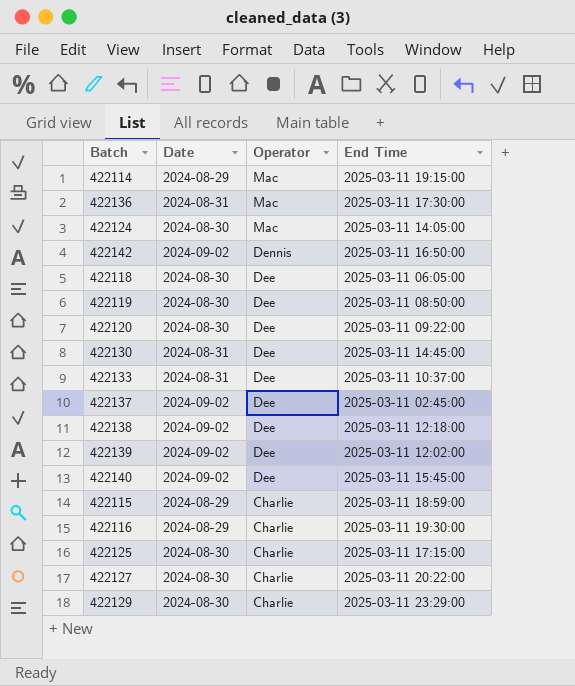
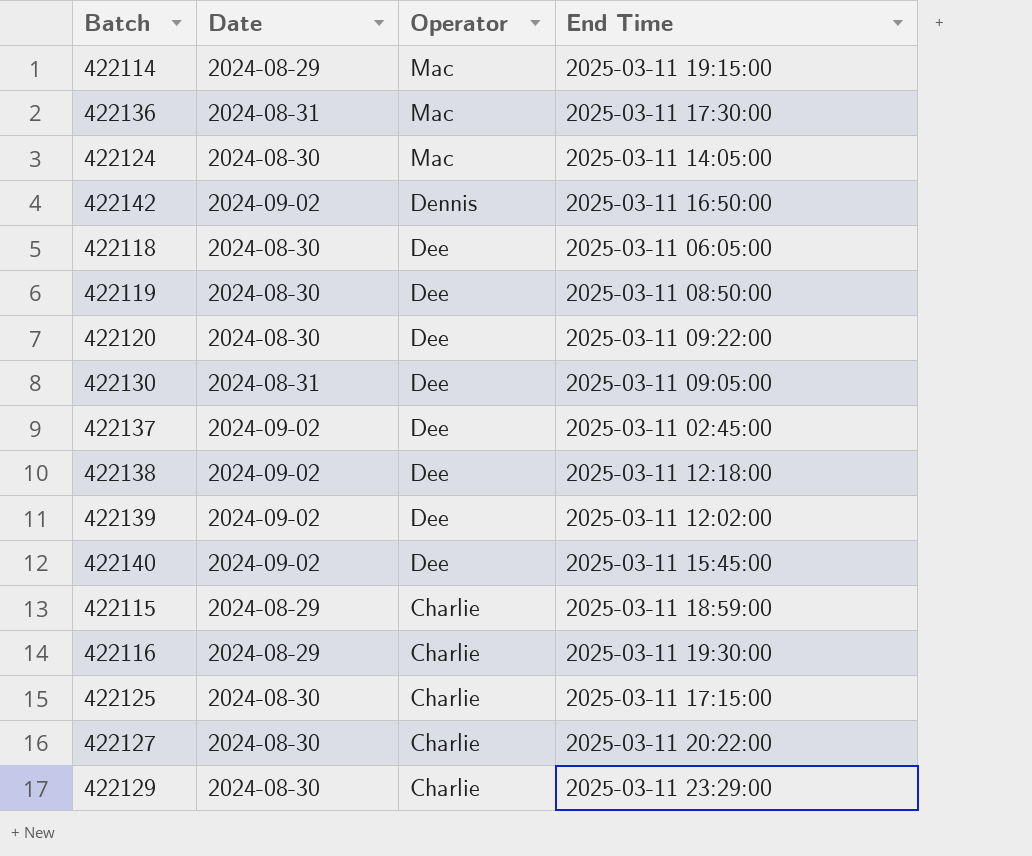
row 422133: 2024-08-31 | Dee | 2025-03-11 10:37:00 -> none
422130 | End Time: 2025-03-11 14:45:00 -> 2025-03-11 09:05:00

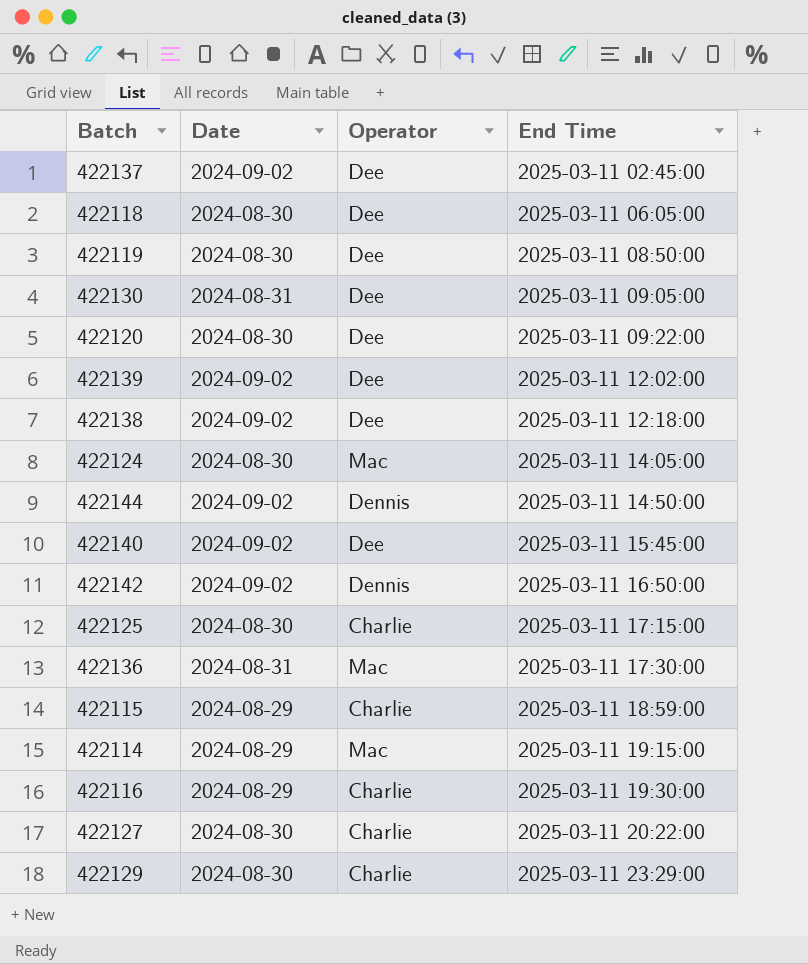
row order: Operator descending -> End Time ascending
row 422144: none -> 2024-09-02 | Dennis | 2025-03-11 14:50:00

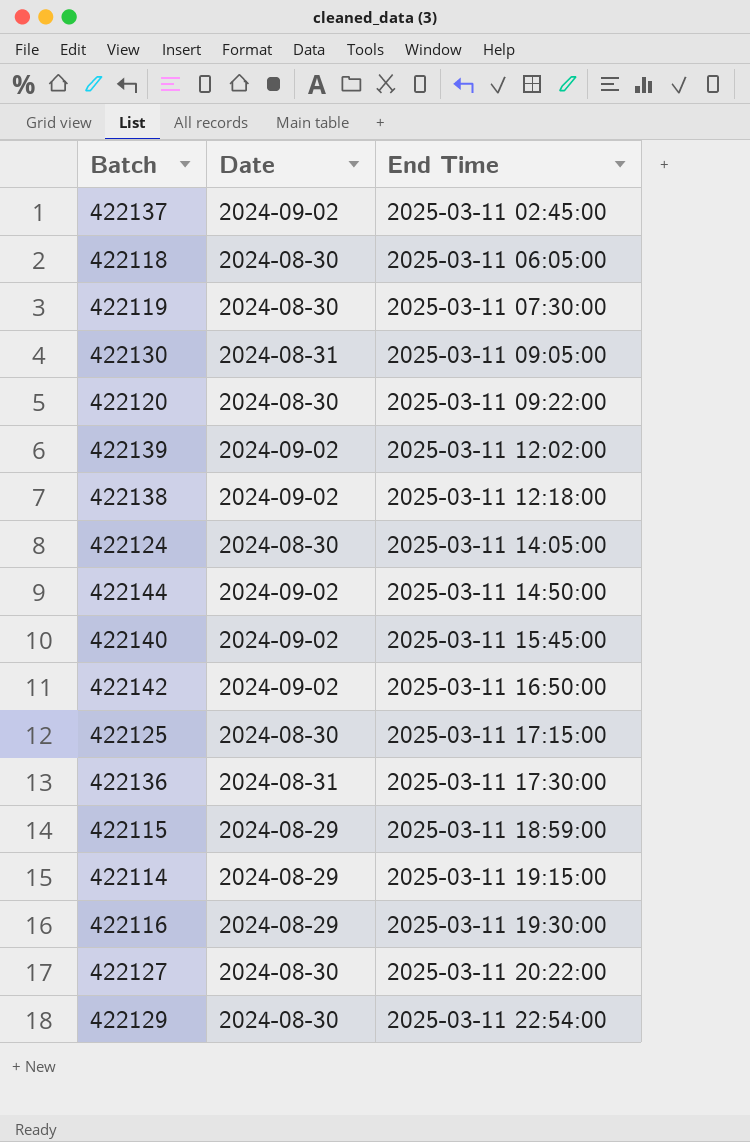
column Operator | position: 3 -> none
422119 | End Time: 2025-03-11 08:50:00 -> 2025-03-11 07:30:00
422129 | End Time: 2025-03-11 23:29:00 -> 2025-03-11 22:54:00

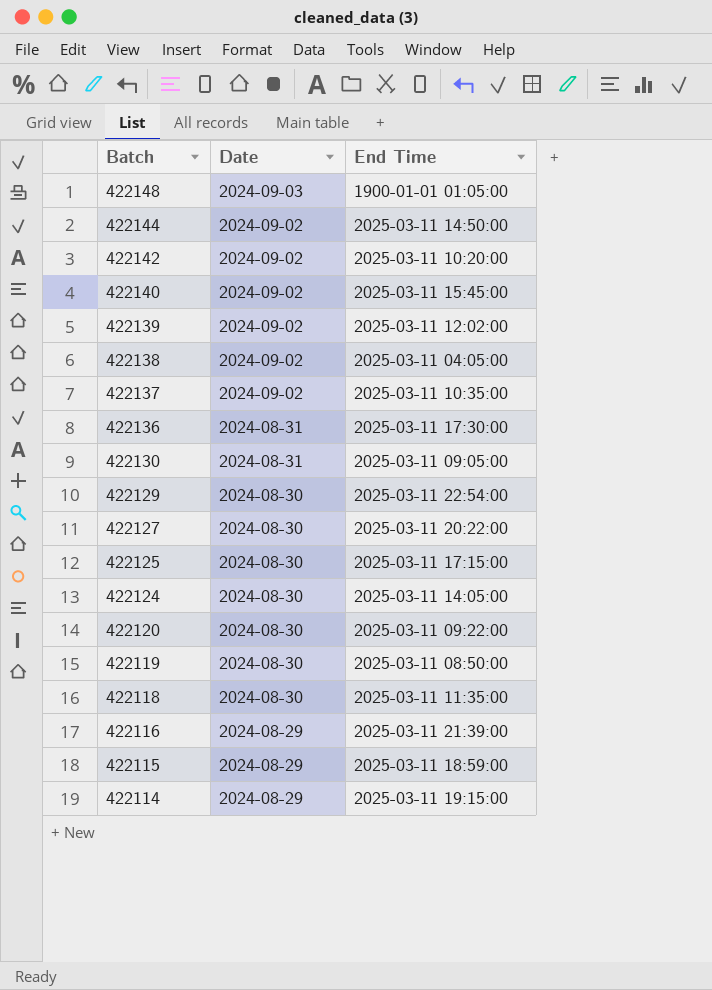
row order: End Time ascending -> Batch descending
row 422148: none -> 2024-09-03 | 1900-01-01 01:05:00
422142 | End Time: 2025-03-11 16:50:00 -> 2025-03-11 10:20:00
422138 | End Time: 2025-03-11 12:18:00 -> 2025-03-11 04:05:00
422137 | End Time: 2025-03-11 02:45:00 -> 2025-03-11 10:35:00
422119 | End Time: 2025-03-11 07:30:00 -> 2025-03-11 08:50:00
422118 | End Time: 2025-03-11 06:05:00 -> 2025-03-11 11:35:00
422116 | End Time: 2025-03-11 19:30:00 -> 2025-03-11 21:39:00

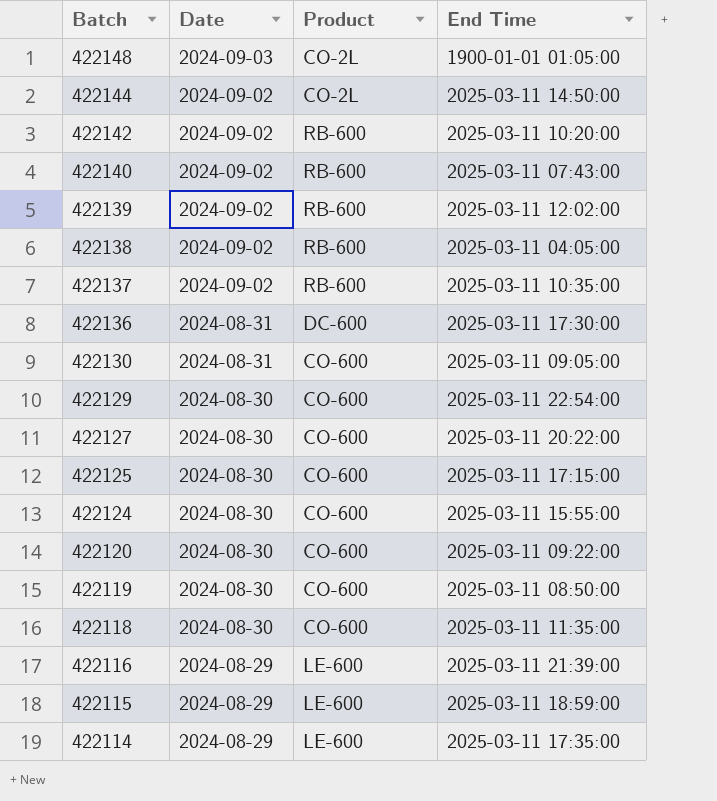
column Product | position: none -> 3
422140 | End Time: 2025-03-11 15:45:00 -> 2025-03-11 07:43:00
422124 | End Time: 2025-03-11 14:05:00 -> 2025-03-11 15:55:00
422114 | End Time: 2025-03-11 19:15:00 -> 2025-03-11 17:35:00

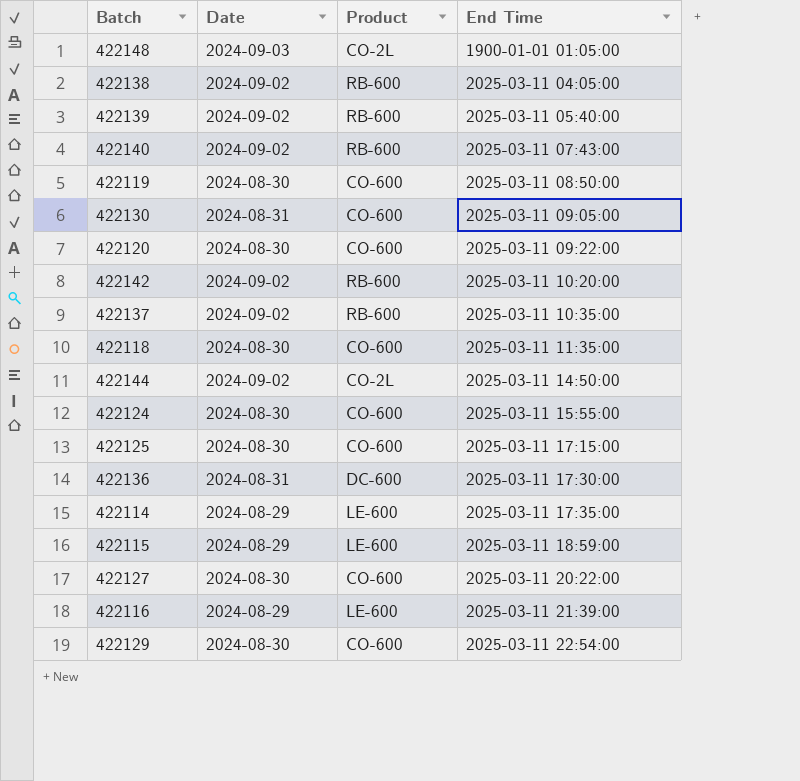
row order: Batch descending -> End Time ascending
422139 | End Time: 2025-03-11 12:02:00 -> 2025-03-11 05:40:00

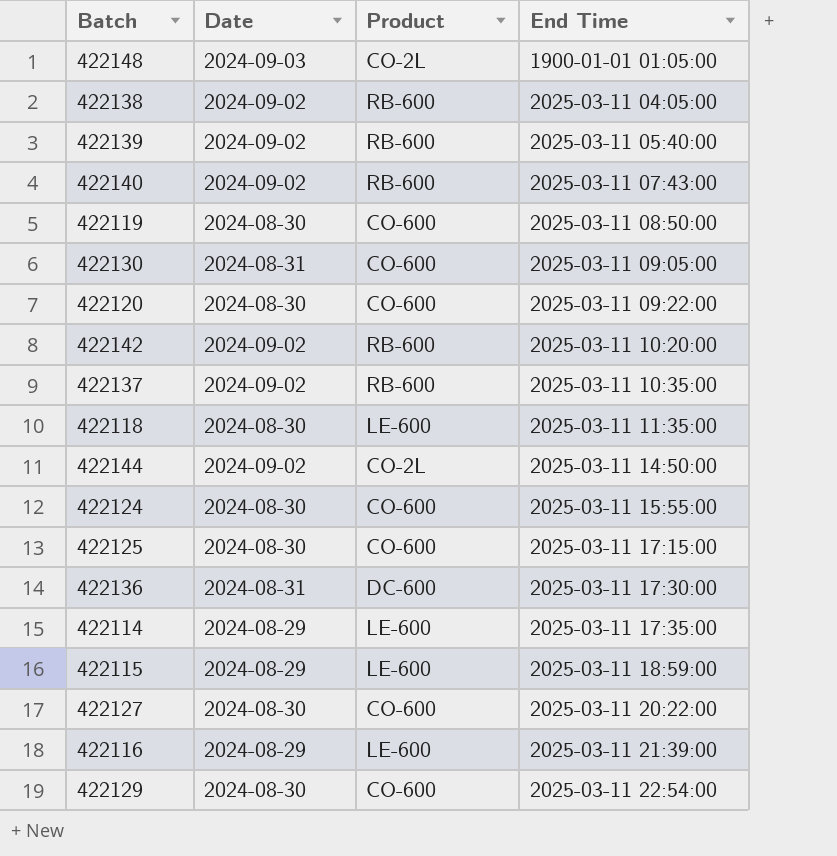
422118 | Product: CO-600 -> LE-600

